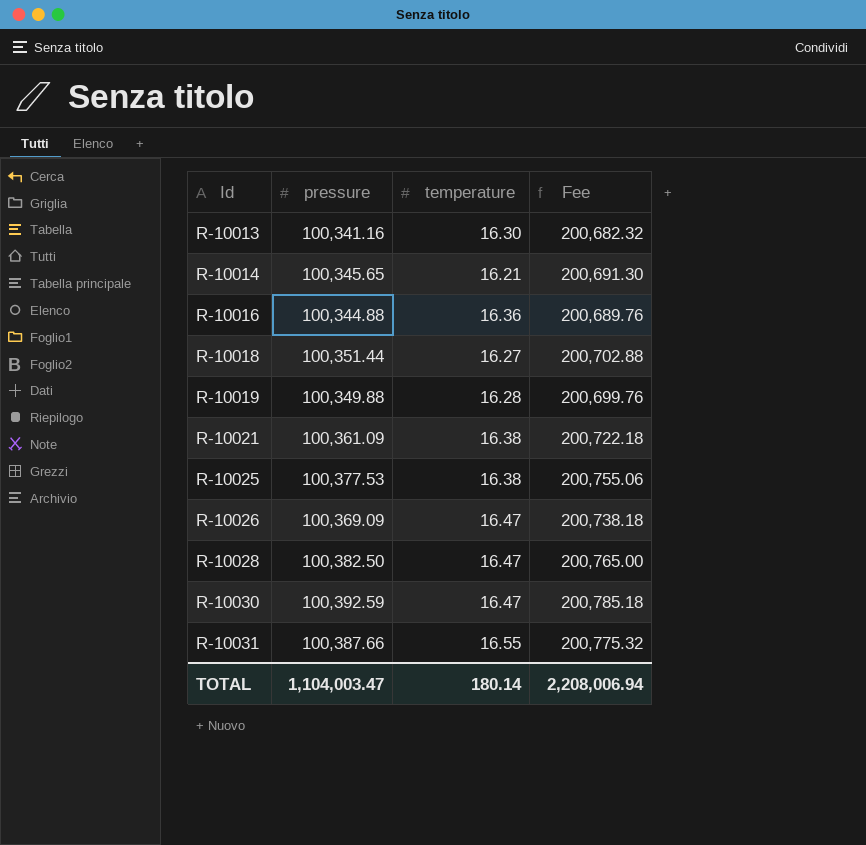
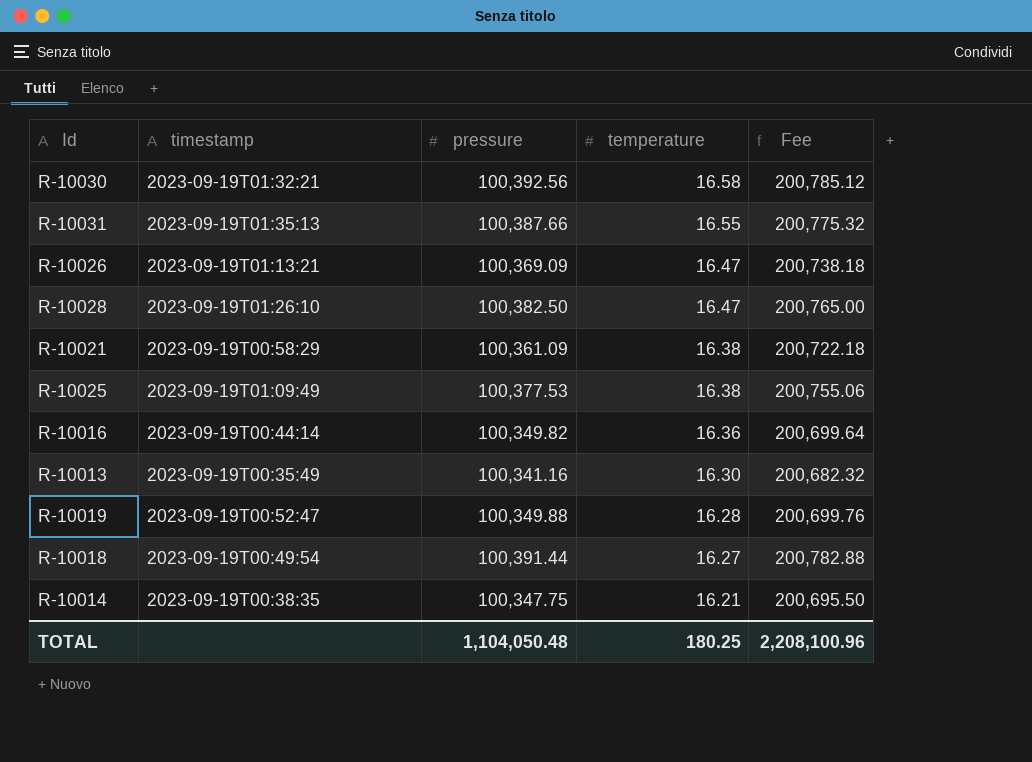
row order: Id ascending -> temperature descending
column timestamp | position: none -> 2
R-10030 | pressure: 100,392.59 -> 100,392.56
R-10030 | temperature: 16.47 -> 16.58
R-10030 | Fee: 200,785.18 -> 200,785.12
R-10016 | pressure: 100,344.88 -> 100,349.82
R-10016 | Fee: 200,689.76 -> 200,699.64
R-10018 | pressure: 100,351.44 -> 100,391.44
R-10018 | Fee: 200,702.88 -> 200,782.88
R-10014 | pressure: 100,345.65 -> 100,347.75
R-10014 | Fee: 200,691.30 -> 200,695.50
TOTAL | pressure: 1,104,003.47 -> 1,104,050.48
TOTAL | temperature: 180.14 -> 180.25
TOTAL | Fee: 2,208,006.94 -> 2,208,100.96

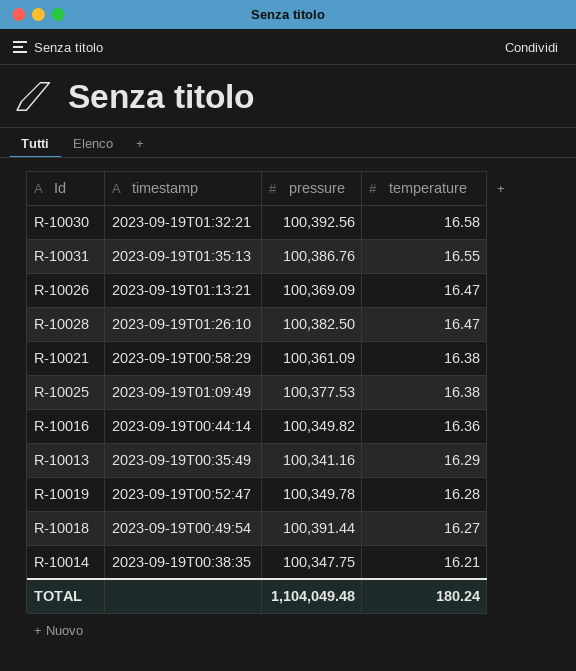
column Fee | formula: [pressure] * 2 -> none
R-10031 | pressure: 100,387.66 -> 100,386.76
R-10013 | temperature: 16.30 -> 16.29
R-10019 | pressure: 100,349.88 -> 100,349.78
TOTAL | pressure: 1,104,050.48 -> 1,104,049.48
TOTAL | temperature: 180.25 -> 180.24

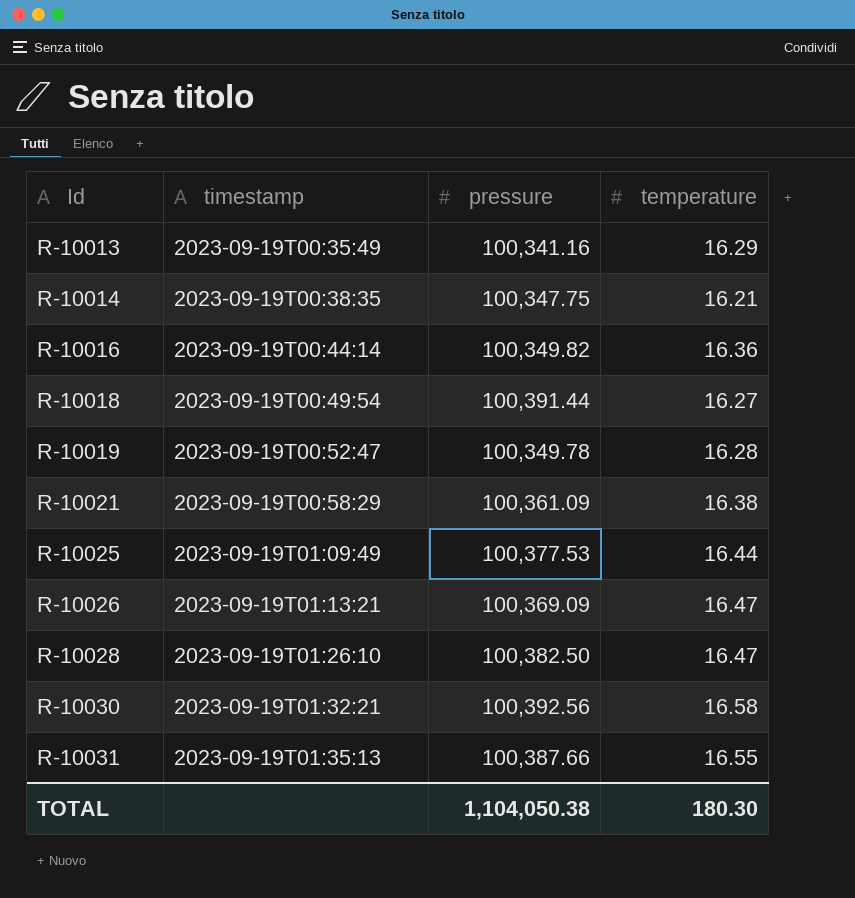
row order: temperature descending -> Id ascending
R-10025 | temperature: 16.38 -> 16.44
R-10031 | pressure: 100,386.76 -> 100,387.66
TOTAL | pressure: 1,104,049.48 -> 1,104,050.38
TOTAL | temperature: 180.24 -> 180.30

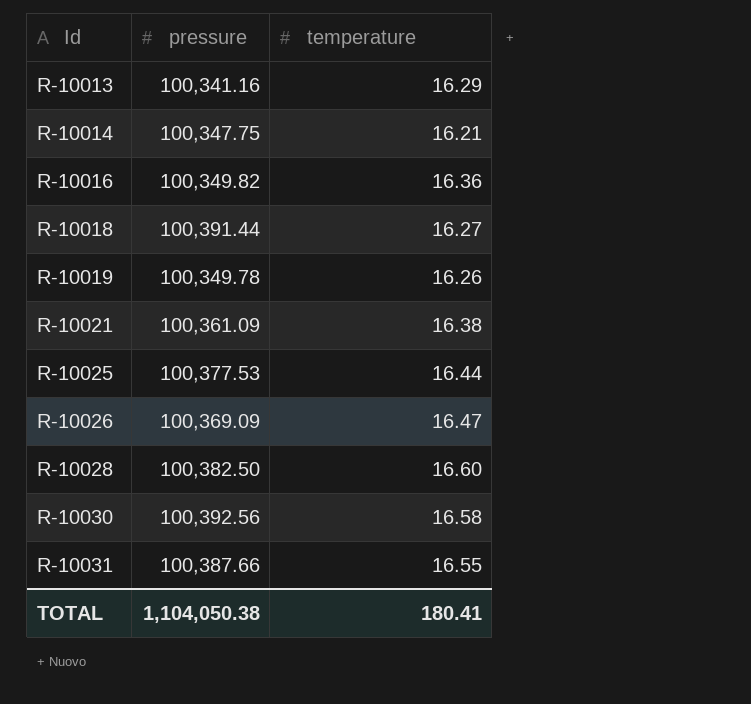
column timestamp | position: 2 -> none
R-10019 | temperature: 16.28 -> 16.26
R-10028 | temperature: 16.47 -> 16.60
TOTAL | temperature: 180.30 -> 180.41

